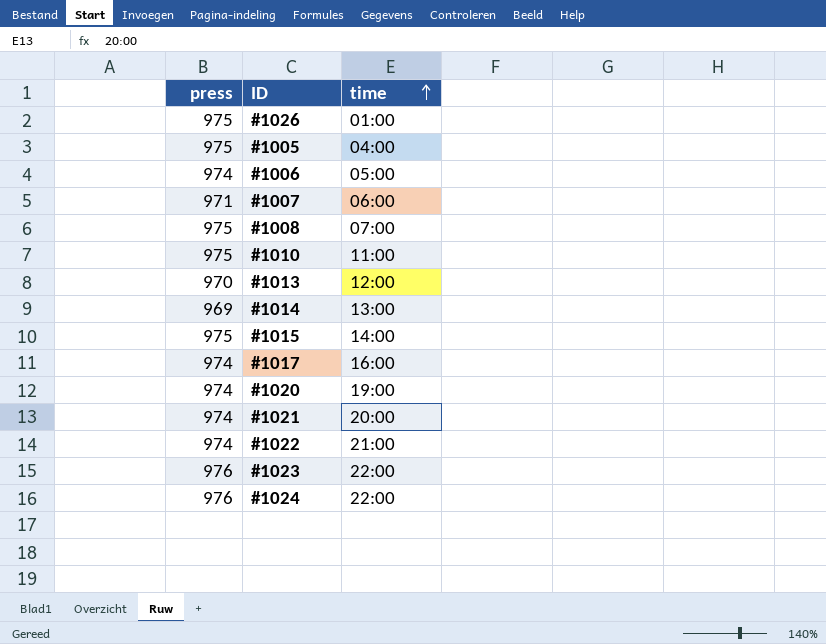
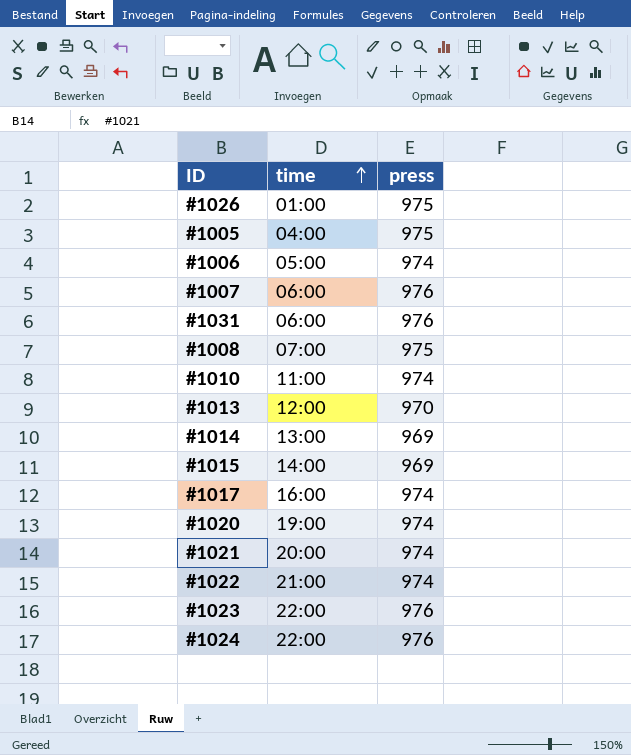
column press | position: 1 -> 3
#1007 | press: 971 -> 976
row #1031: none -> 06:00 | 976
#1010 | press: 975 -> 974
#1015 | press: 975 -> 969

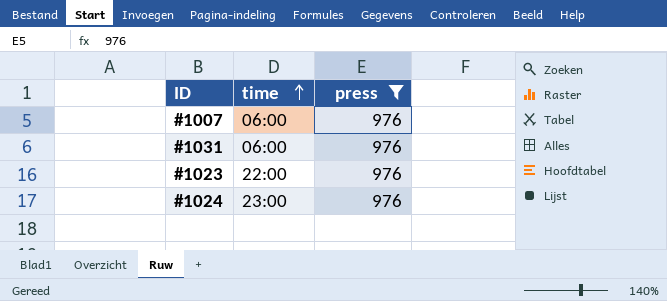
filter: none -> press = 976
#1024 | time: 22:00 -> 23:00

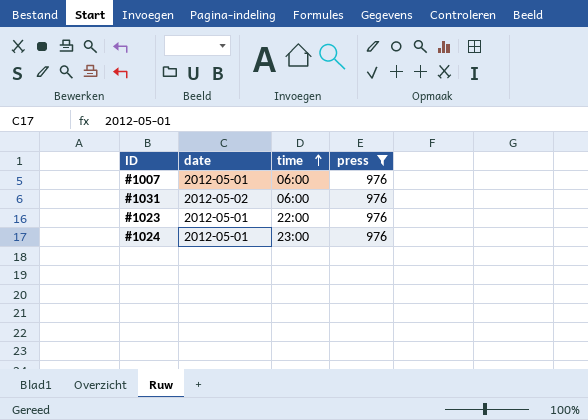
column date | position: none -> 2

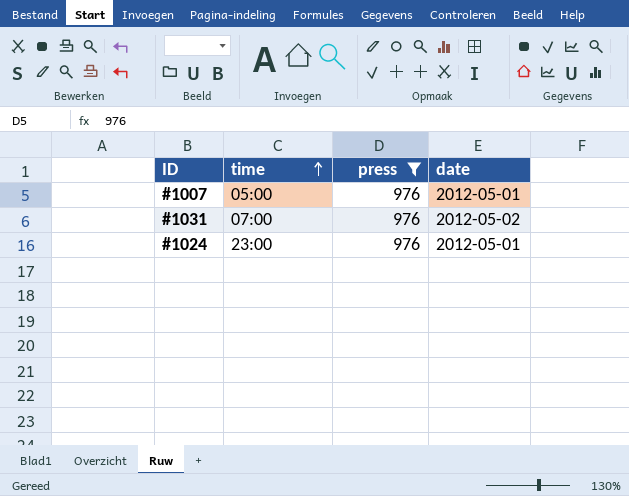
column date | position: 2 -> 4
row #1023: 2012-05-01 | 22:00 | 976 -> none
#1007 | time: 06:00 -> 05:00
#1031 | time: 06:00 -> 07:00

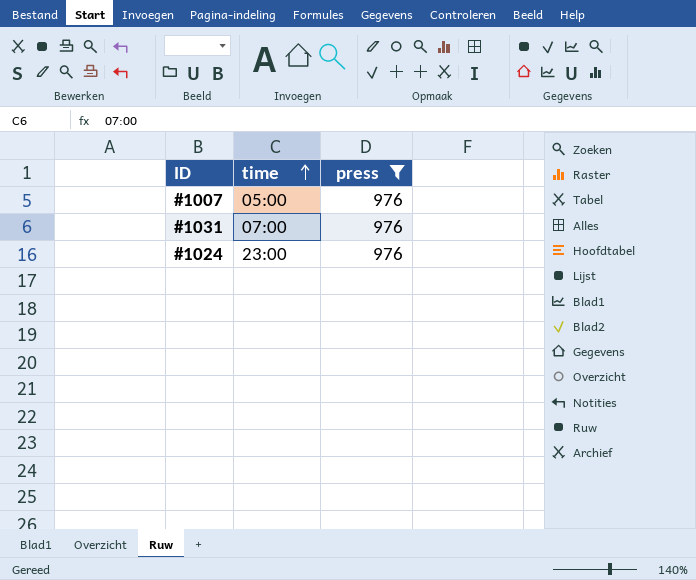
column date | position: 4 -> none

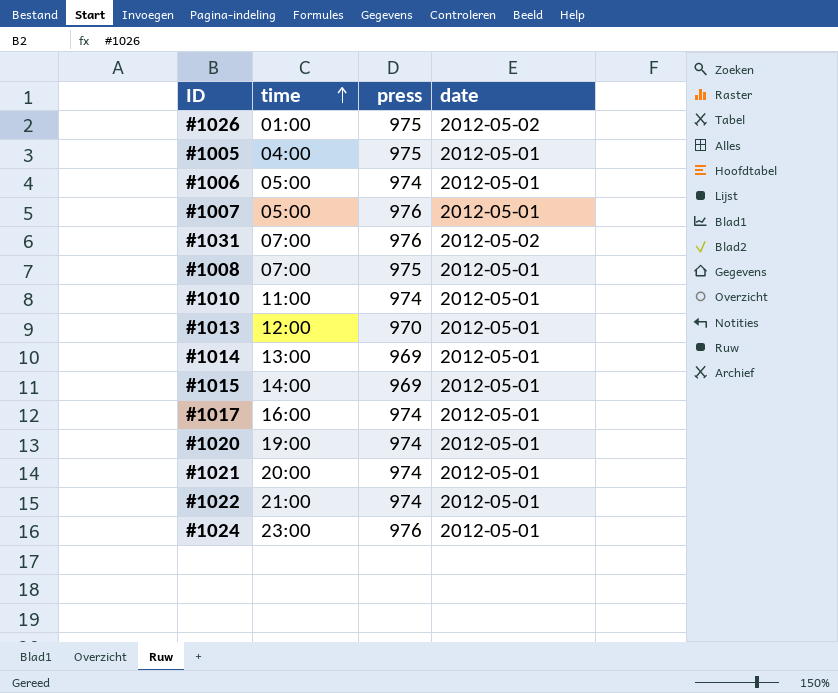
filter: press = 976 -> none
column date | position: none -> 4

